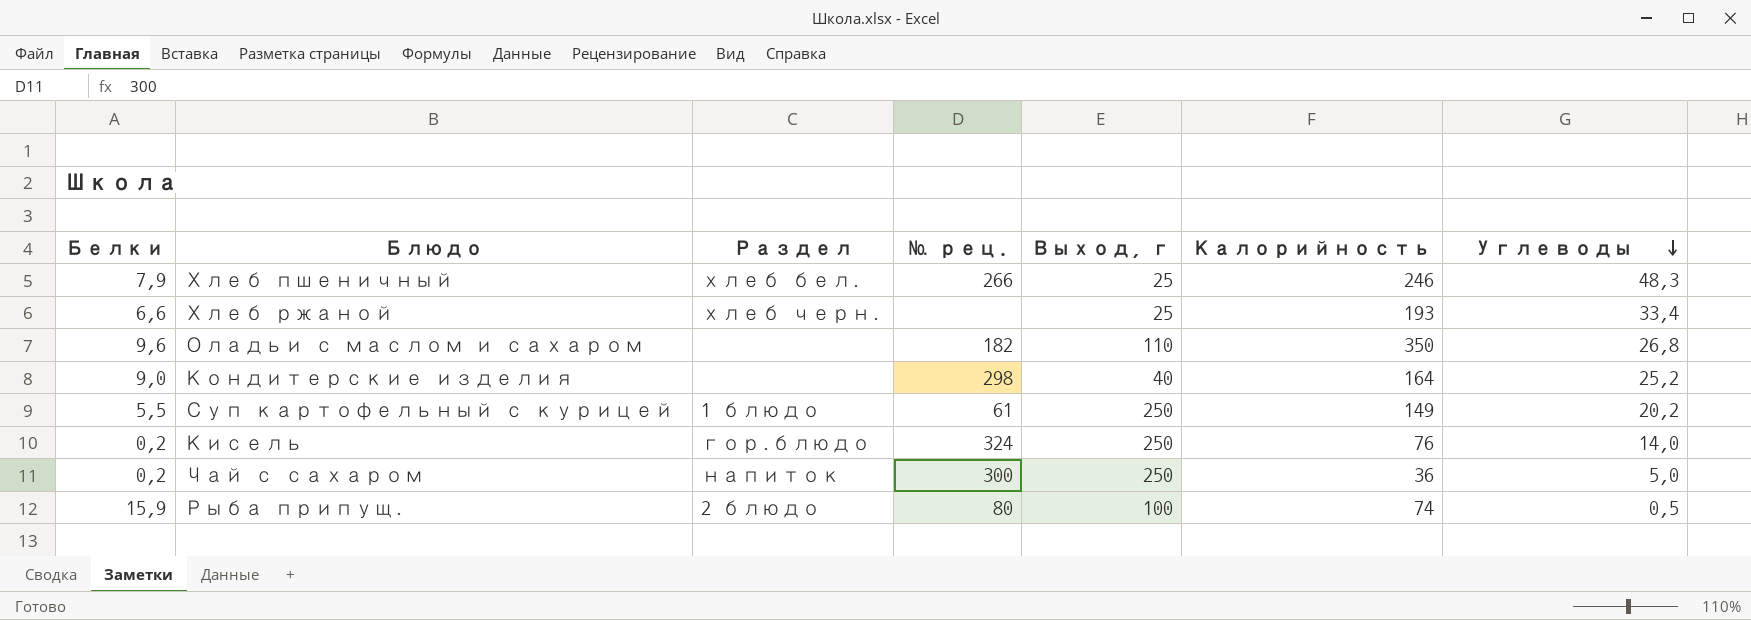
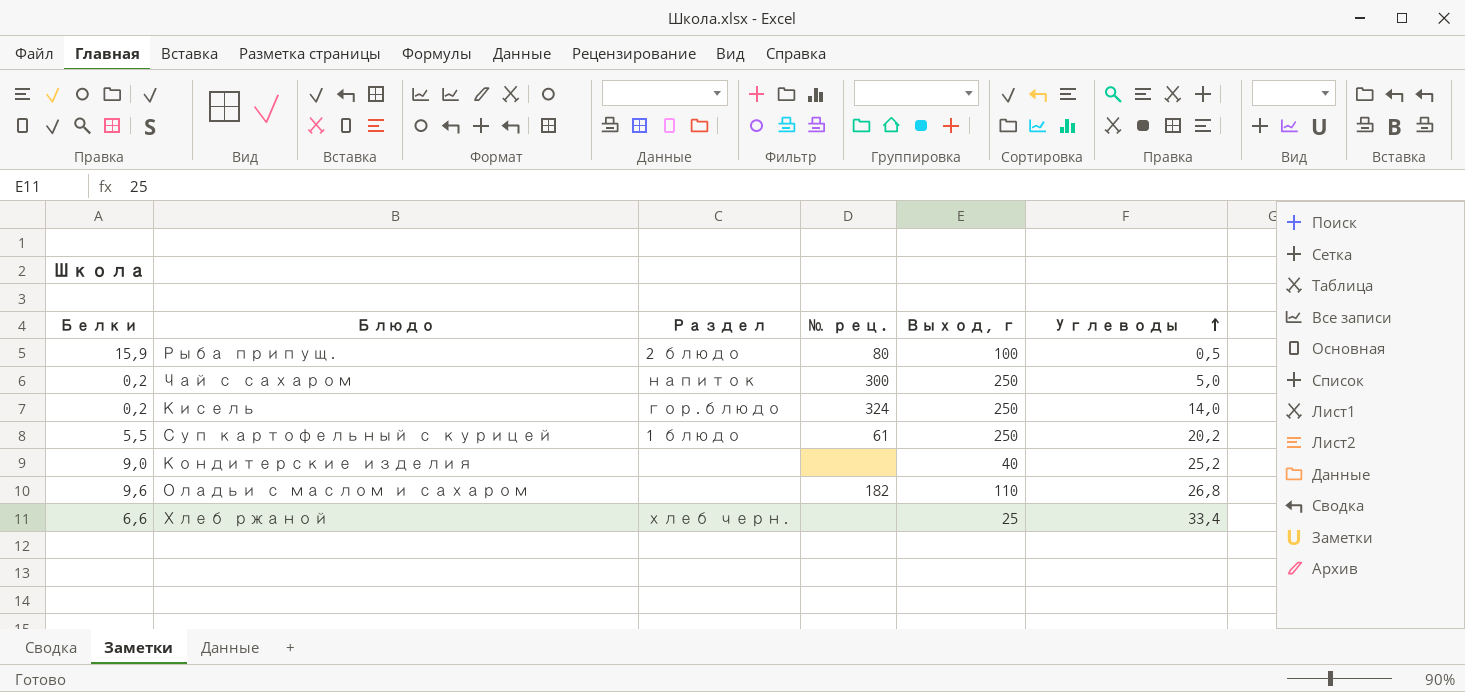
row order: Углеводы descending -> Углеводы ascending
column Калорийность | position: 6 -> none
row Хлеб пшеничный: 7,9 | хлеб бел. | 266 | 25 | 246 | 48,3 -> none
Кондитерские изделия | № рец.: 298 -> none

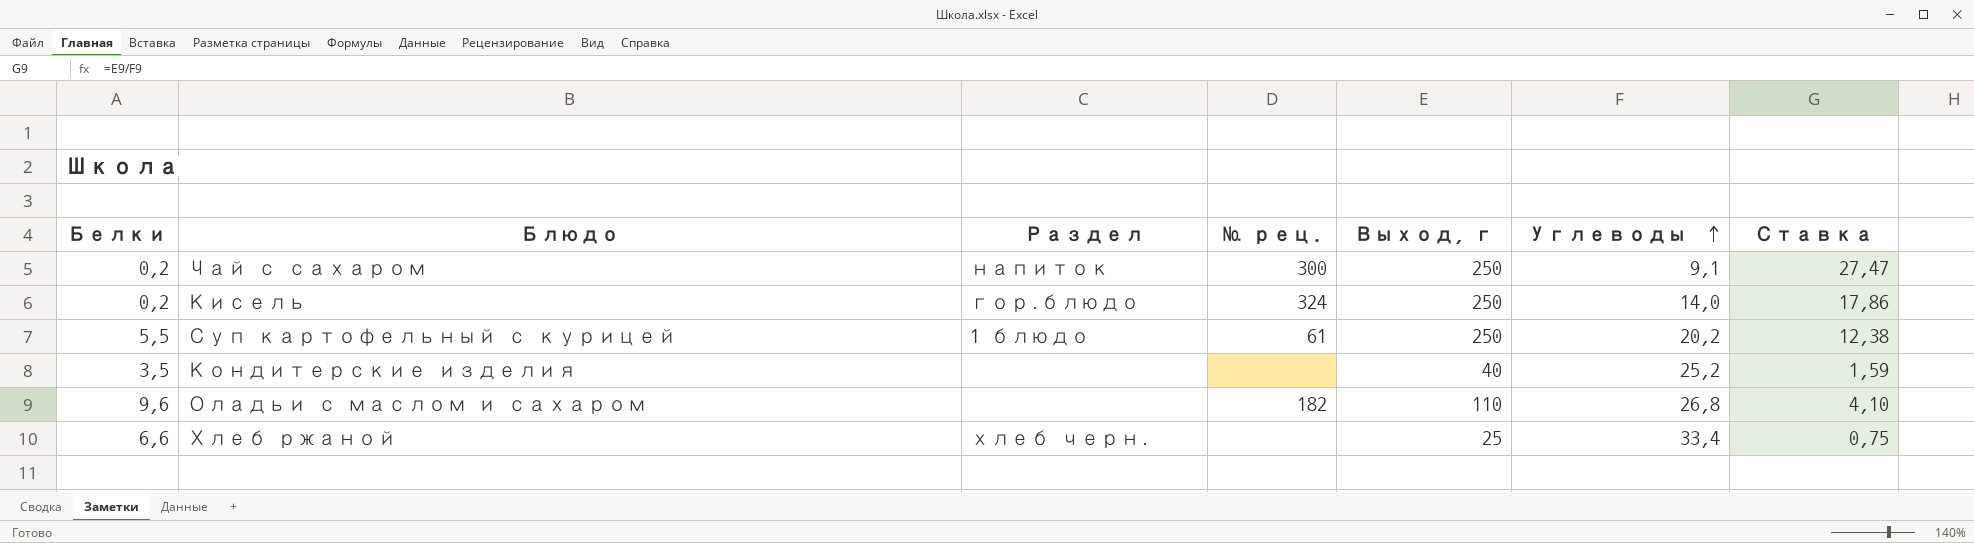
column Ставка | formula: none -> [Выход, г] / [Углеводы]
row Рыба припущ.: 15,9 | 2 блюдо | 80 | 100 | 0,5 -> none
Чай с сахаром | Углеводы: 5,0 -> 9,1
Кондитерские изделия | Белки: 9,0 -> 3,5

